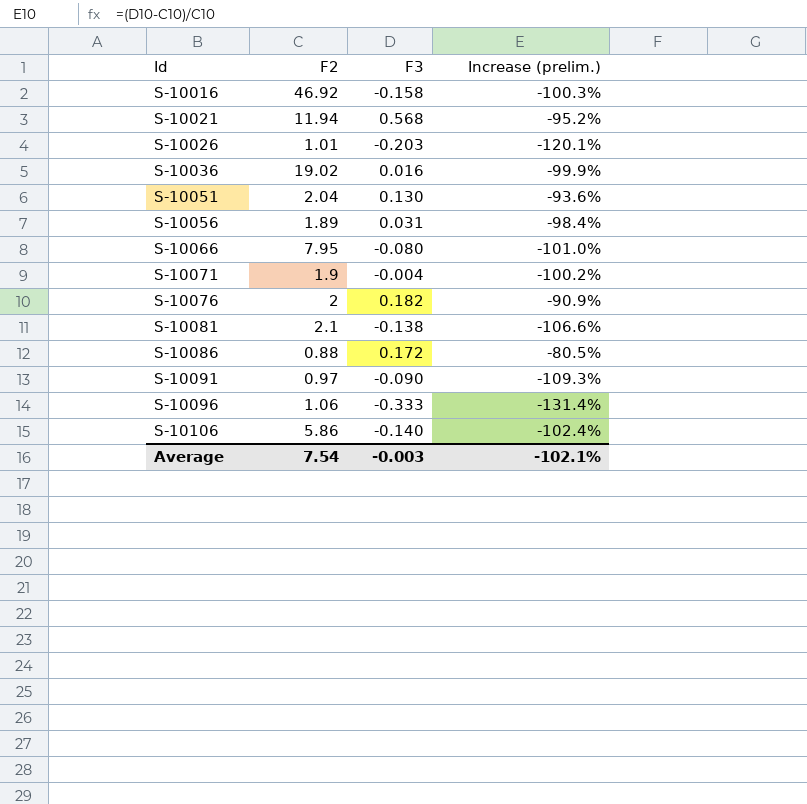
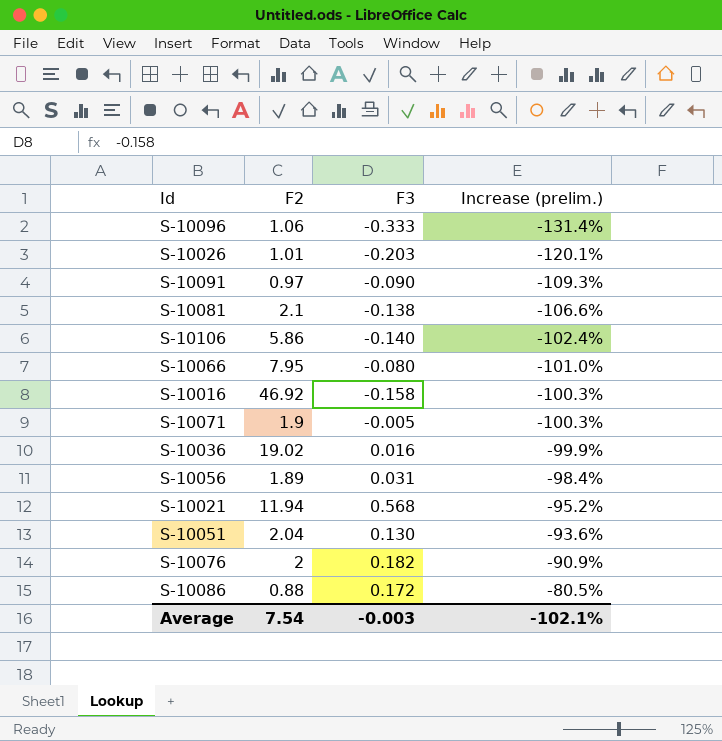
row order: Id ascending -> Increase (prelim.) ascending
S-10071 | F3: -0.004 -> -0.005
S-10071 | Increase (prelim.): -100.2% -> -100.3%

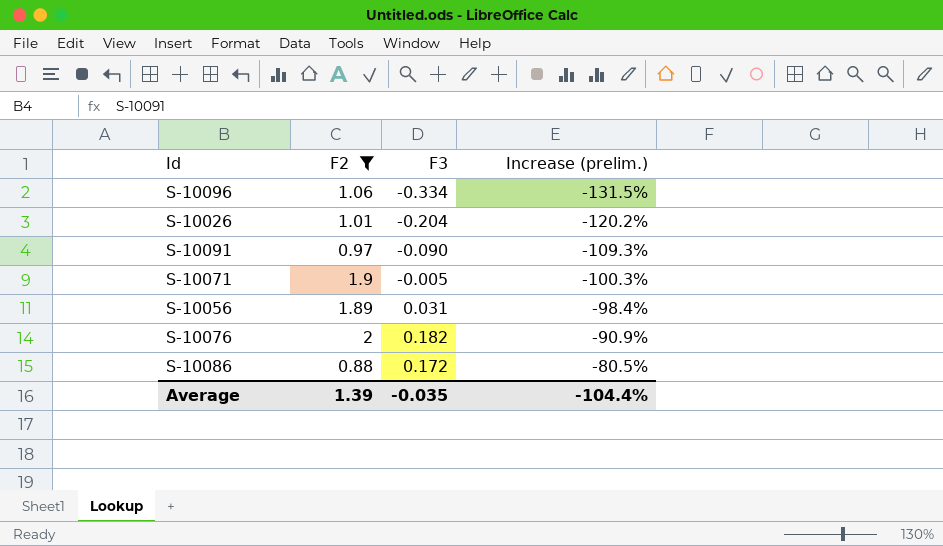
filter: none -> F2 <= 2
S-10096 | F3: -0.333 -> -0.334
S-10096 | Increase (prelim.): -131.4% -> -131.5%
S-10026 | F3: -0.203 -> -0.204
S-10026 | Increase (prelim.): -120.1% -> -120.2%
Average | F2: 7.54 -> 1.39
Average | F3: -0.003 -> -0.035
Average | Increase (prelim.): -102.1% -> -104.4%

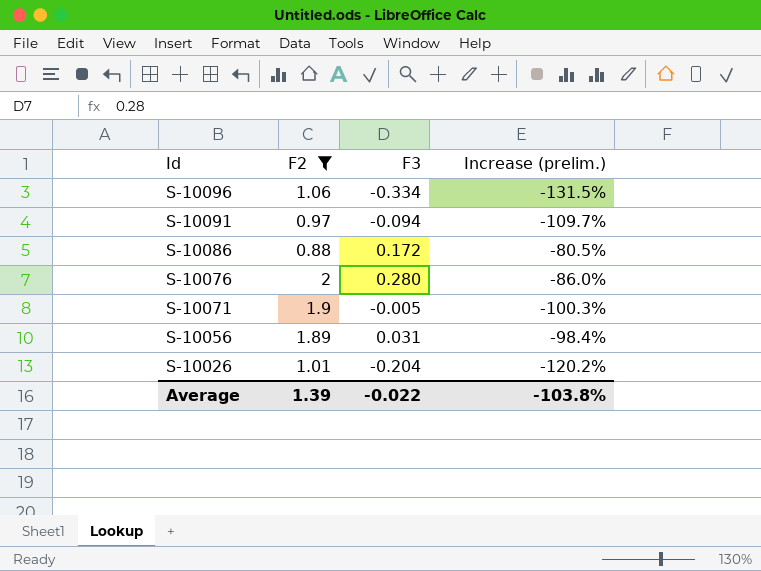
row order: Increase (prelim.) ascending -> Id descending
S-10091 | F3: -0.090 -> -0.094
S-10091 | Increase (prelim.): -109.3% -> -109.7%
S-10076 | F3: 0.182 -> 0.280
S-10076 | Increase (prelim.): -90.9% -> -86.0%
Average | F3: -0.035 -> -0.022
Average | Increase (prelim.): -104.4% -> -103.8%

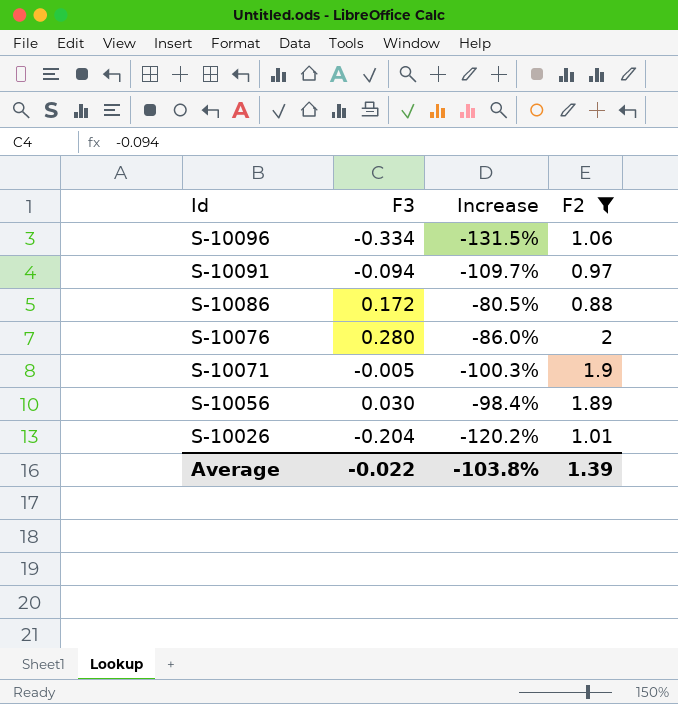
column name: Increase (prelim.) -> Increase
column F2 | position: 2 -> 4
S-10056 | F3: 0.031 -> 0.030

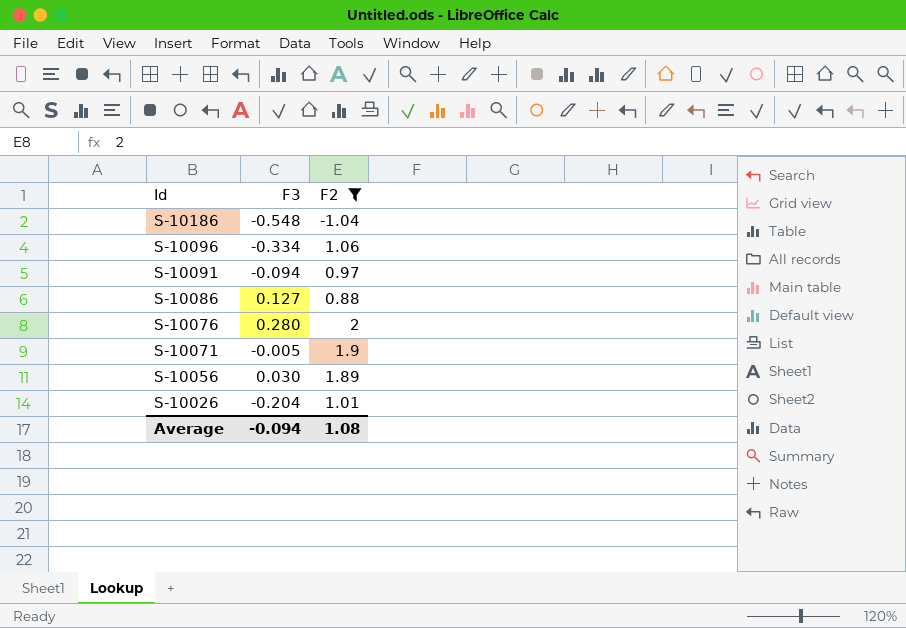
column Increase | formula: ([F3] - [F2]) / [F2] -> none
row S-10186: none -> -0.548 | -1.04
S-10086 | F3: 0.172 -> 0.127
Average | F3: -0.022 -> -0.094
Average | F2: 1.39 -> 1.08

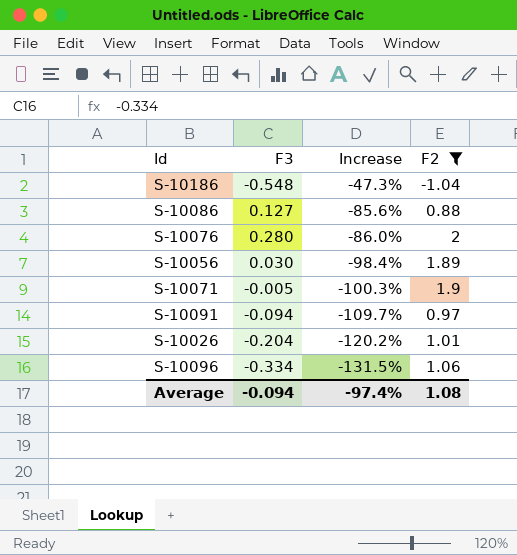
row order: Id descending -> Increase descending
column Increase | formula: none -> ([F3] - [F2]) / [F2]

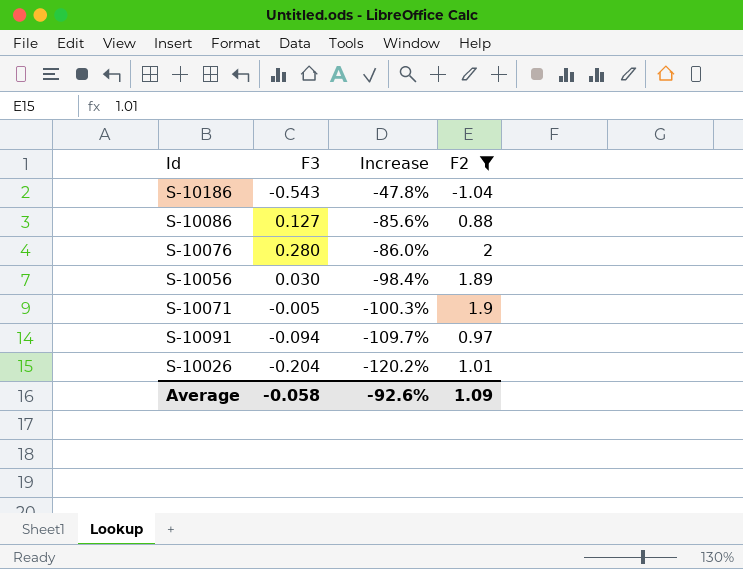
row S-10096: -0.334 | -131.5% | 1.06 -> none
S-10186 | F3: -0.548 -> -0.543
S-10186 | Increase: -47.3% -> -47.8%
Average | F3: -0.094 -> -0.058
Average | Increase: -97.4% -> -92.6%
Average | F2: 1.08 -> 1.09

